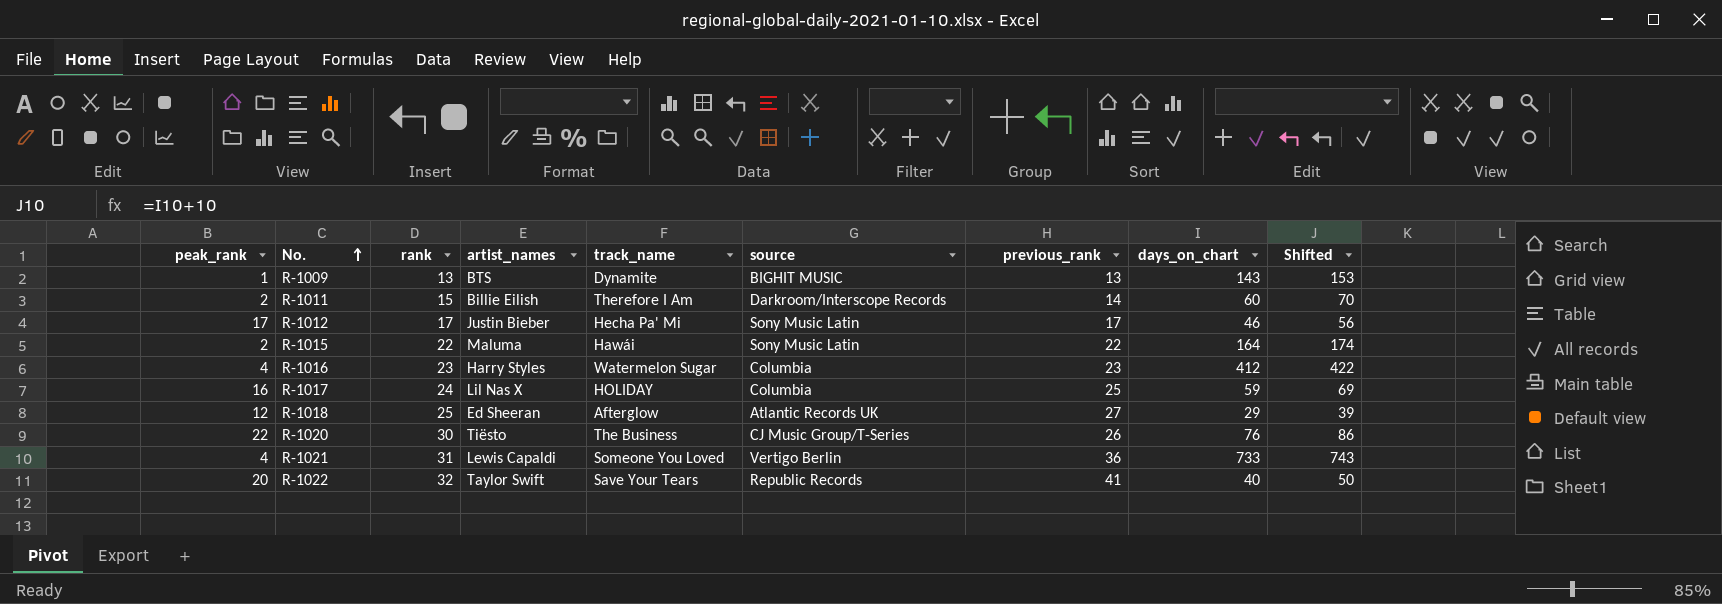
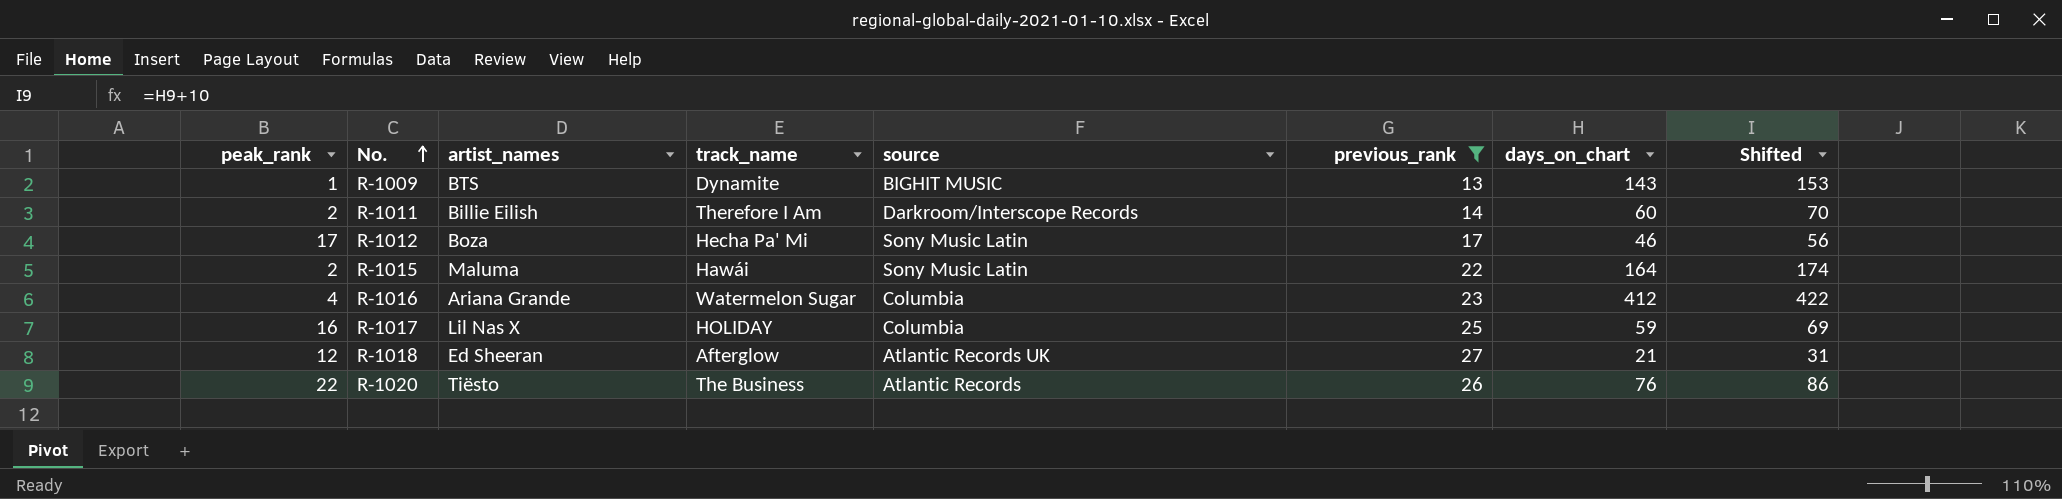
filter: none -> previous_rank <= 27
column rank | position: 3 -> none
R-1012 | artist_names: Justin Bieber -> Boza
R-1016 | artist_names: Harry Styles -> Ariana Grande
R-1018 | days_on_chart: 29 -> 21
R-1018 | Shifted: 39 -> 31
R-1020 | source: CJ Music Group/T-Series -> Atlantic Records

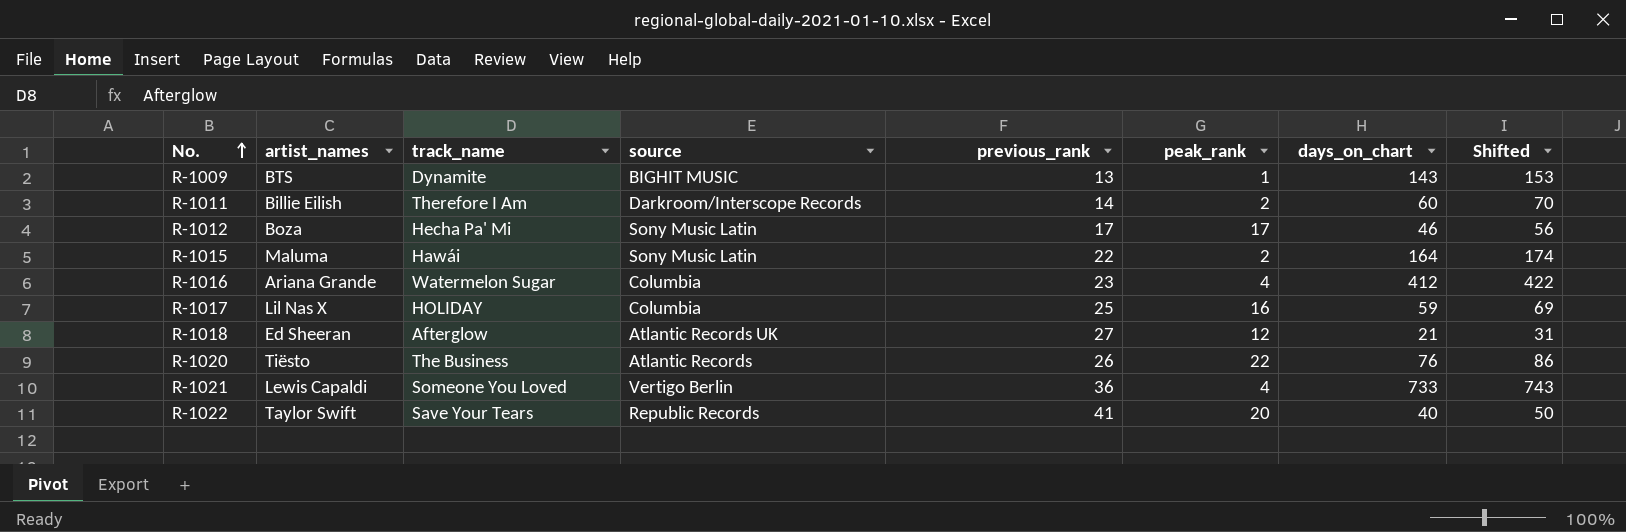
filter: previous_rank <= 27 -> none
column peak_rank | position: 1 -> 6

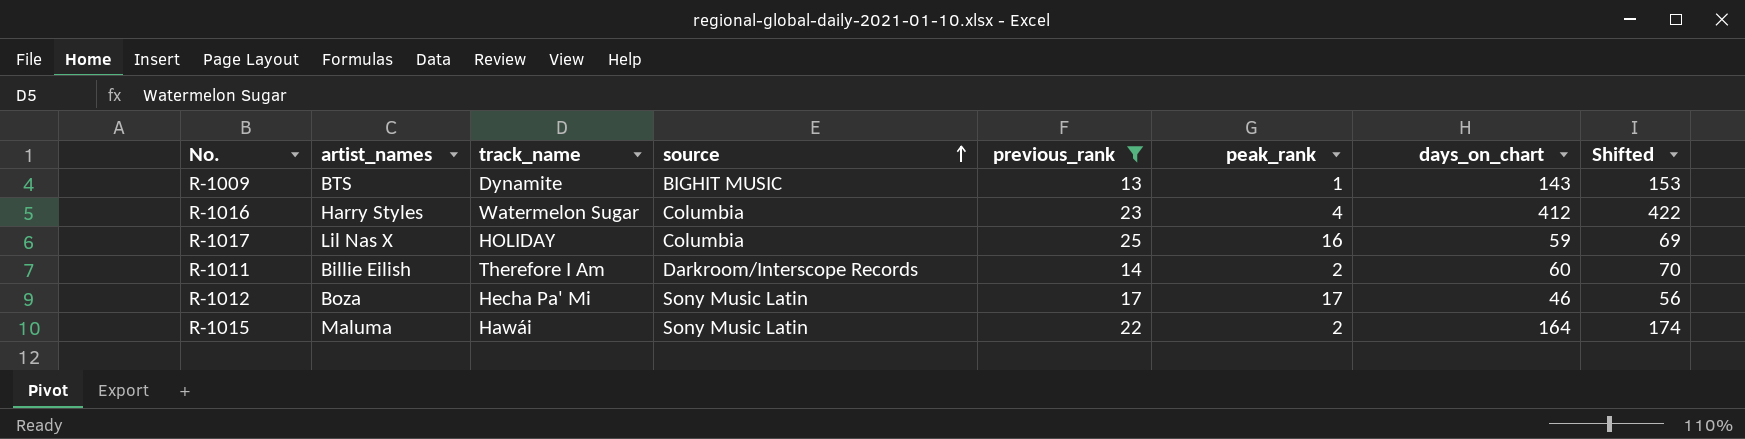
filter: none -> previous_rank <= 25
row order: No. ascending -> source ascending
R-1016 | artist_names: Ariana Grande -> Harry Styles

